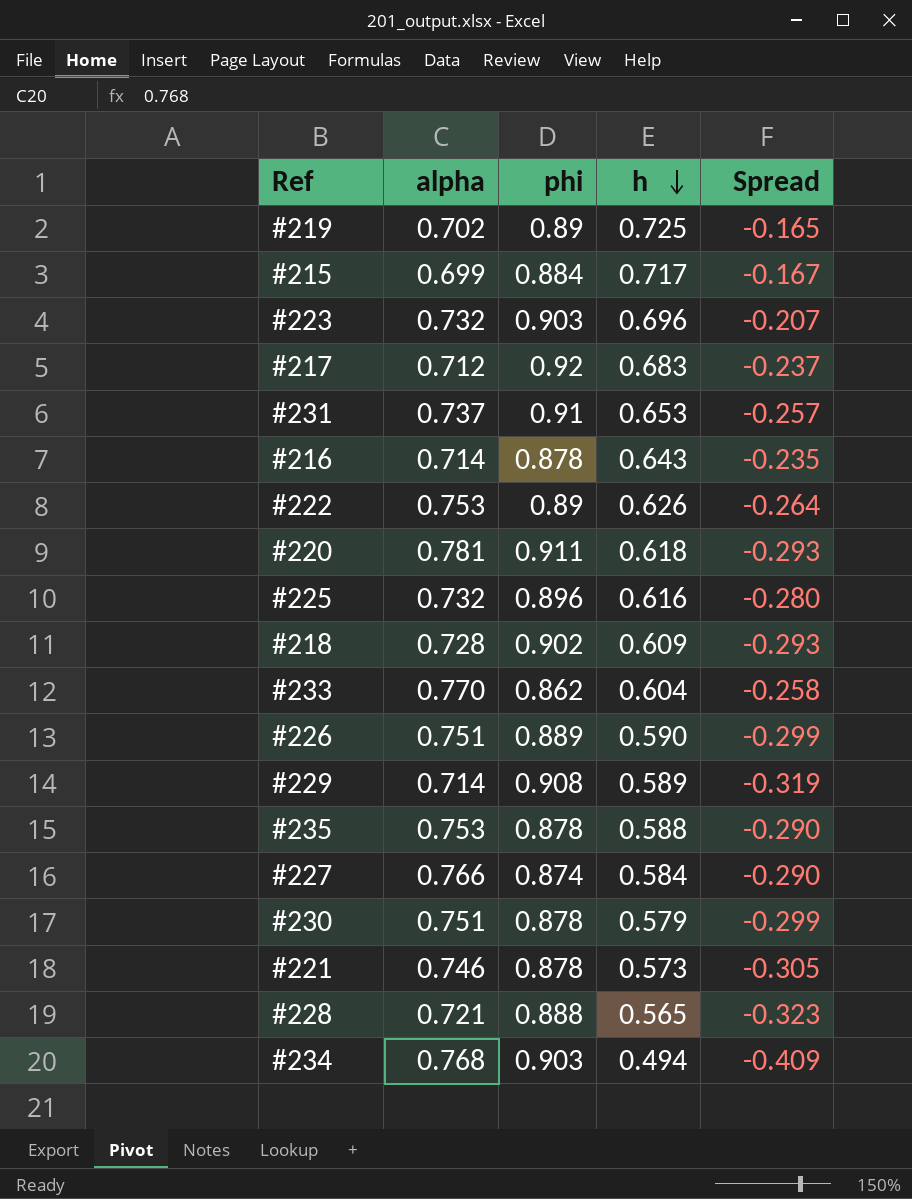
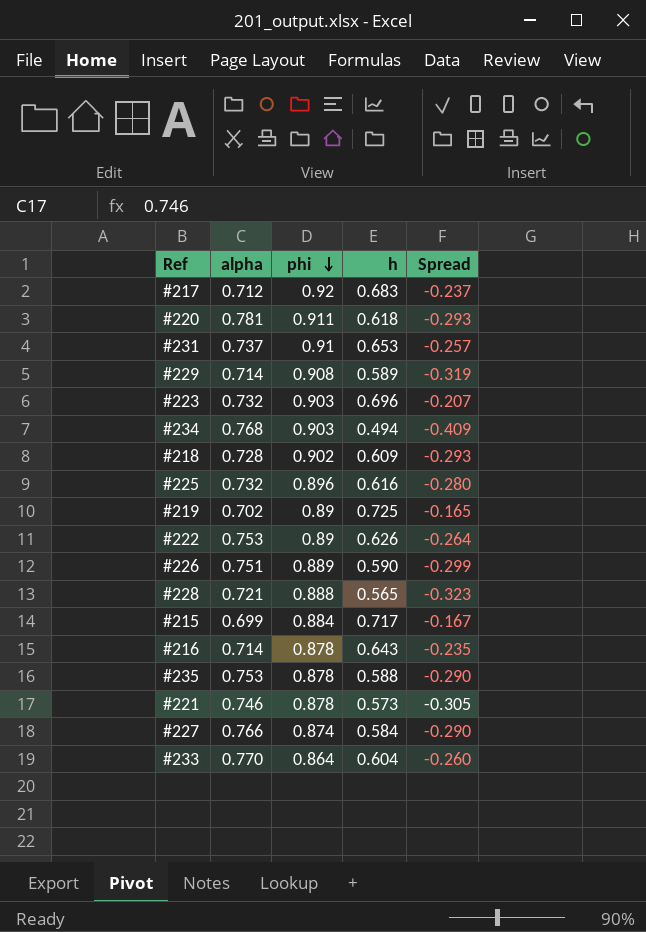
row order: h descending -> phi descending
row #230: 0.751 | 0.878 | 0.579 | -0.299 -> none
#233 | phi: 0.862 -> 0.864
#233 | Spread: -0.258 -> -0.260

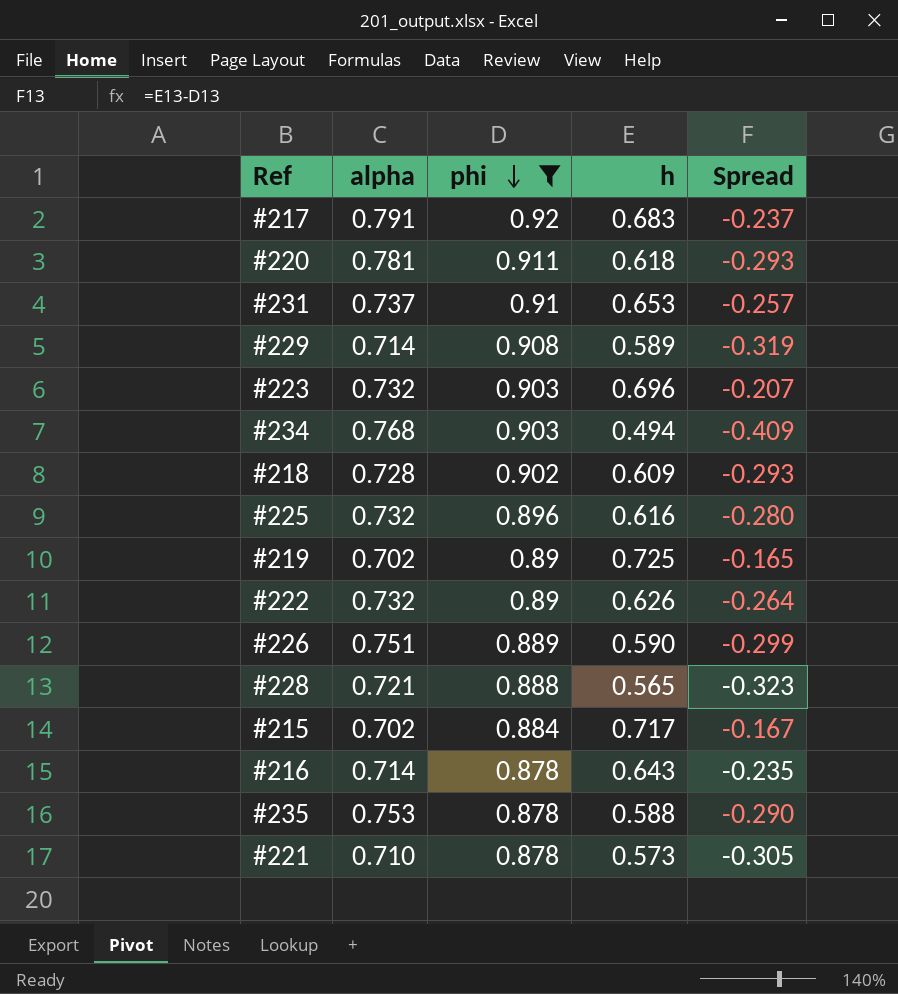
filter: none -> phi >= 0.878
#217 | alpha: 0.712 -> 0.791
#222 | alpha: 0.753 -> 0.732
#215 | alpha: 0.699 -> 0.702
#221 | alpha: 0.746 -> 0.710

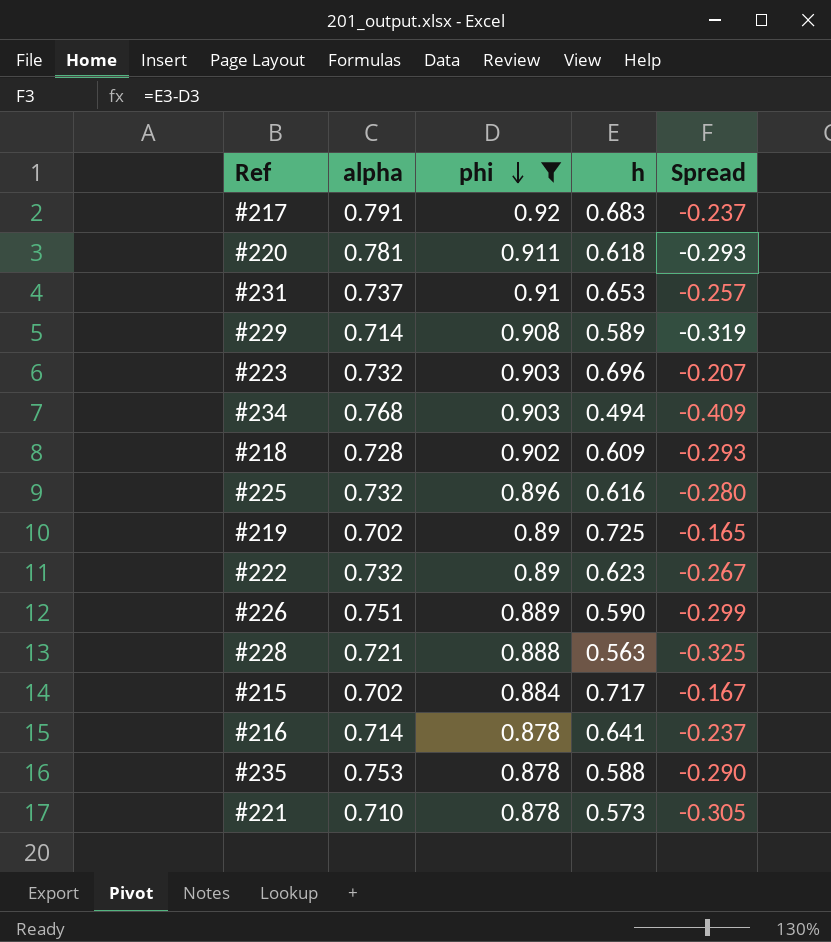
#222 | h: 0.626 -> 0.623
#222 | Spread: -0.264 -> -0.267
#228 | h: 0.565 -> 0.563
#228 | Spread: -0.323 -> -0.325
#216 | h: 0.643 -> 0.641
#216 | Spread: -0.235 -> -0.237

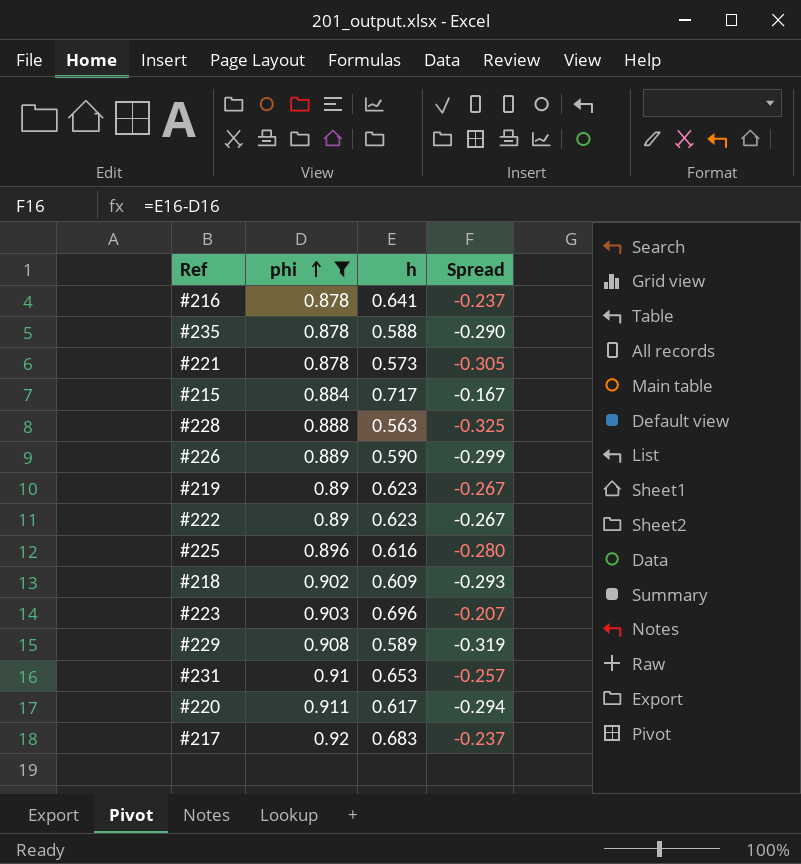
row order: phi descending -> phi ascending
column alpha | position: 2 -> none
row #234: 0.768 | 0.903 | 0.494 | -0.409 -> none
#219 | h: 0.725 -> 0.623
#219 | Spread: -0.165 -> -0.267
#220 | h: 0.618 -> 0.617
#220 | Spread: -0.293 -> -0.294

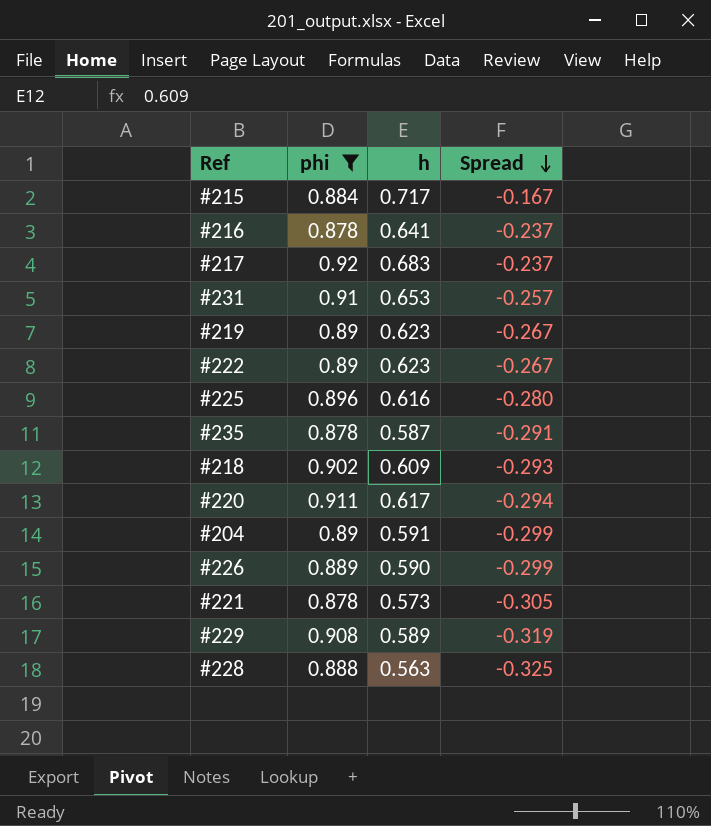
row order: phi ascending -> Spread descending
row #223: 0.903 | 0.696 | -0.207 -> none
#235 | h: 0.588 -> 0.587
#235 | Spread: -0.290 -> -0.291
row #204: none -> 0.89 | 0.591 | -0.299

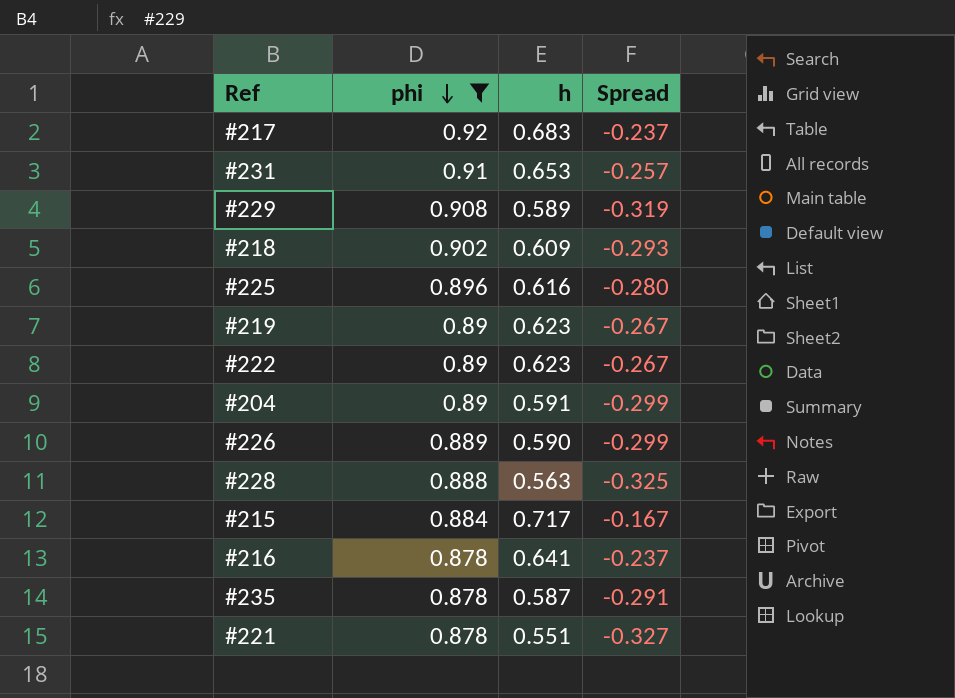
row order: Spread descending -> phi descending
row #220: 0.911 | 0.617 | -0.294 -> none
#221 | h: 0.573 -> 0.551
#221 | Spread: -0.305 -> -0.327

